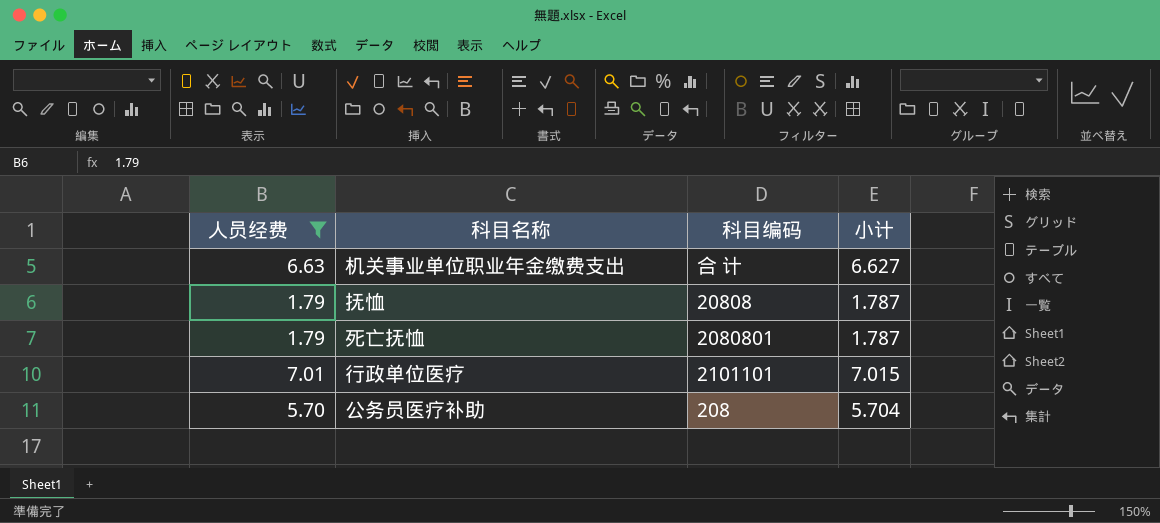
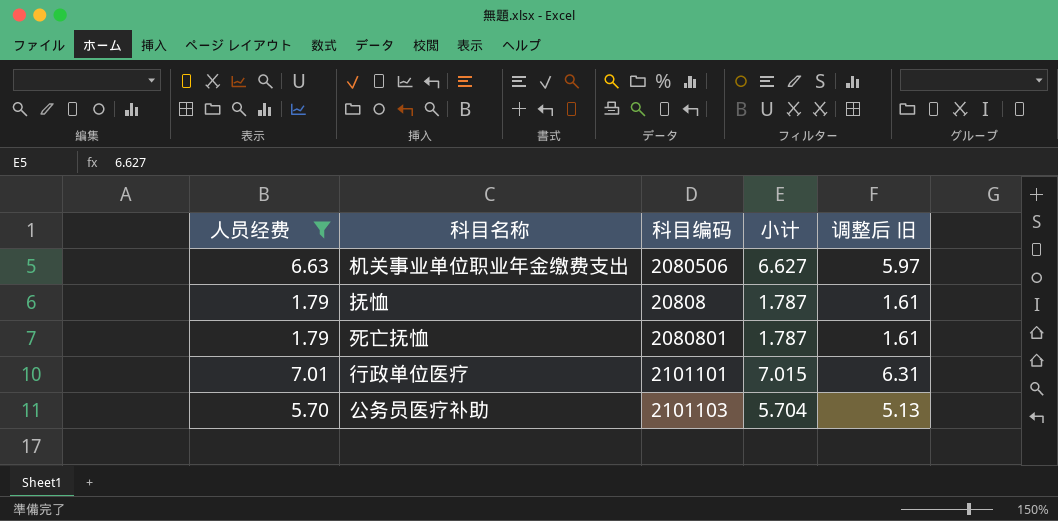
column 调整后 旧 | formula: none -> [人员经费] * 0.9
机关事业单位职业年金缴费支出 | 科目编码: 合 计 -> 2080506
公务员医疗补助 | 科目编码: 208 -> 2101103

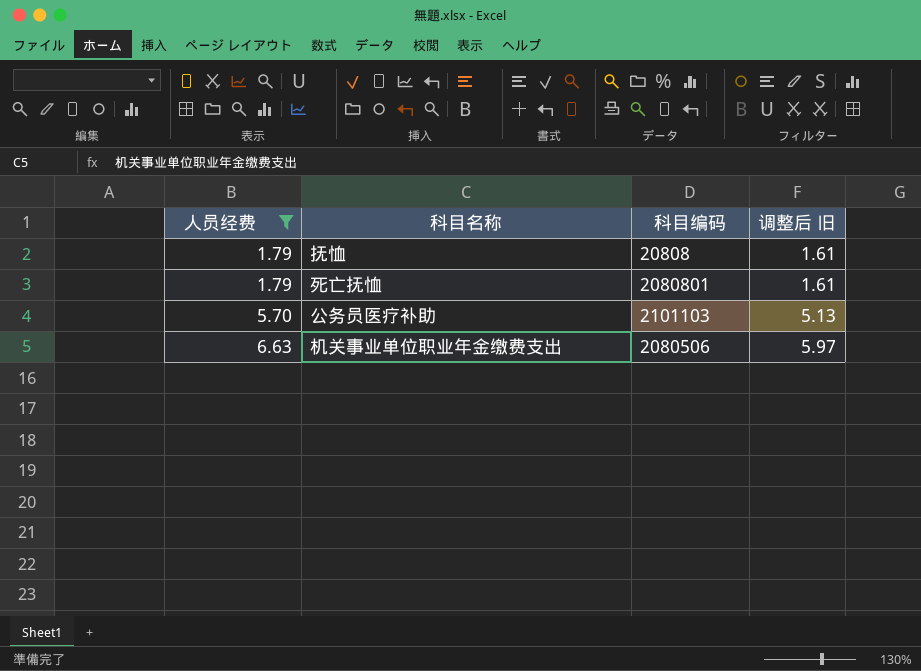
row order: none -> 人员经费 ascending
column 小计 | position: 4 -> none
row 行政单位医疗: 7.01 | 2101101 | 7.015 | 6.31 -> none

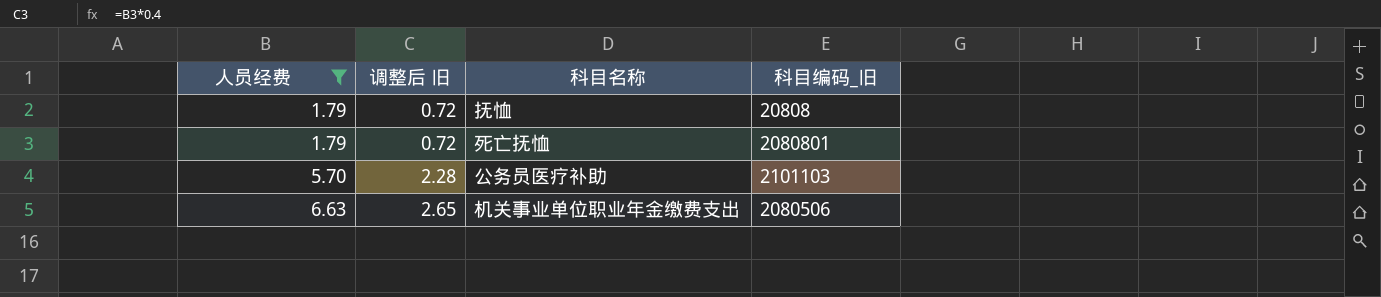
column 调整后 旧 | formula: [人员经费] * 0.9 -> [人员经费] * 0.4
column 调整后 旧 | position: 4 -> 2
column name: 科目编码 -> 科目编码_旧

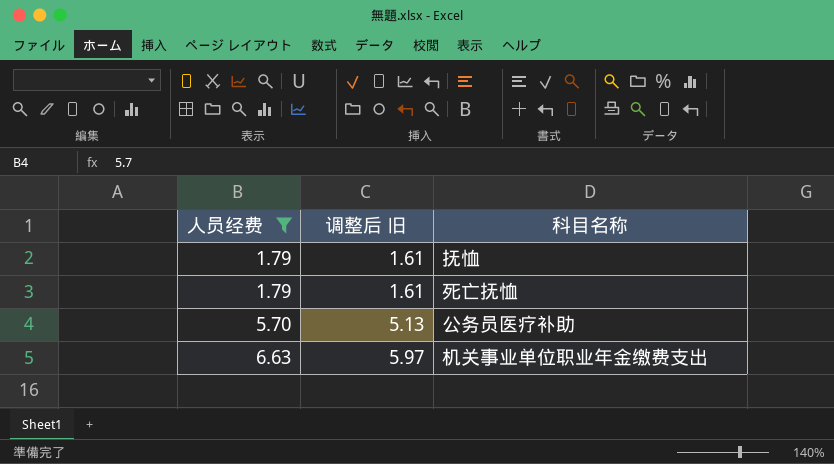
column 科目编码_旧 | position: 4 -> none
column 调整后 旧 | formula: [人员经费] * 0.4 -> [人员经费] * 0.9

